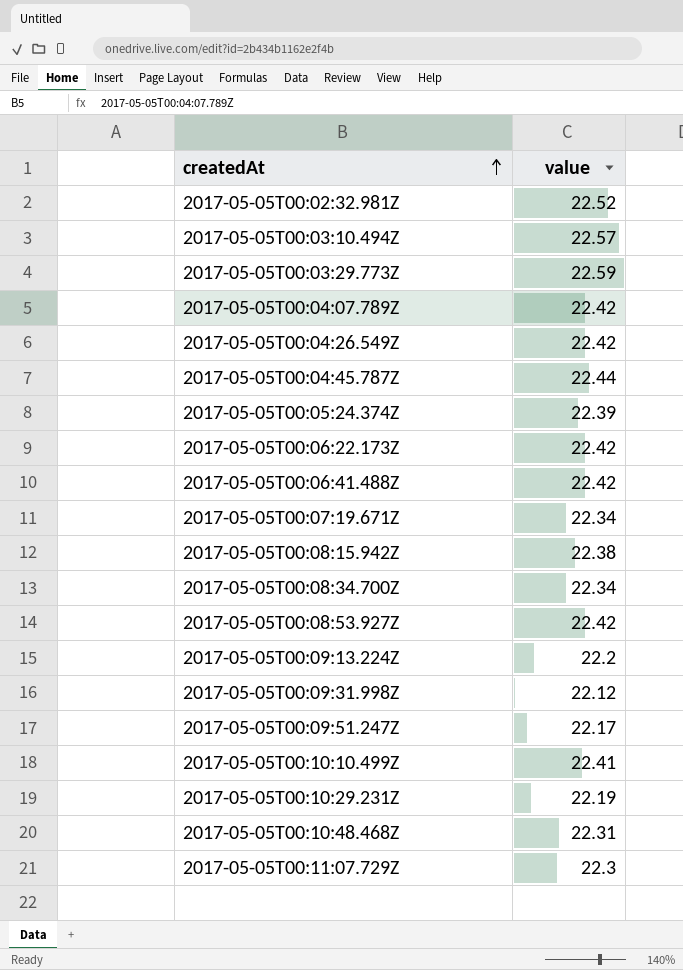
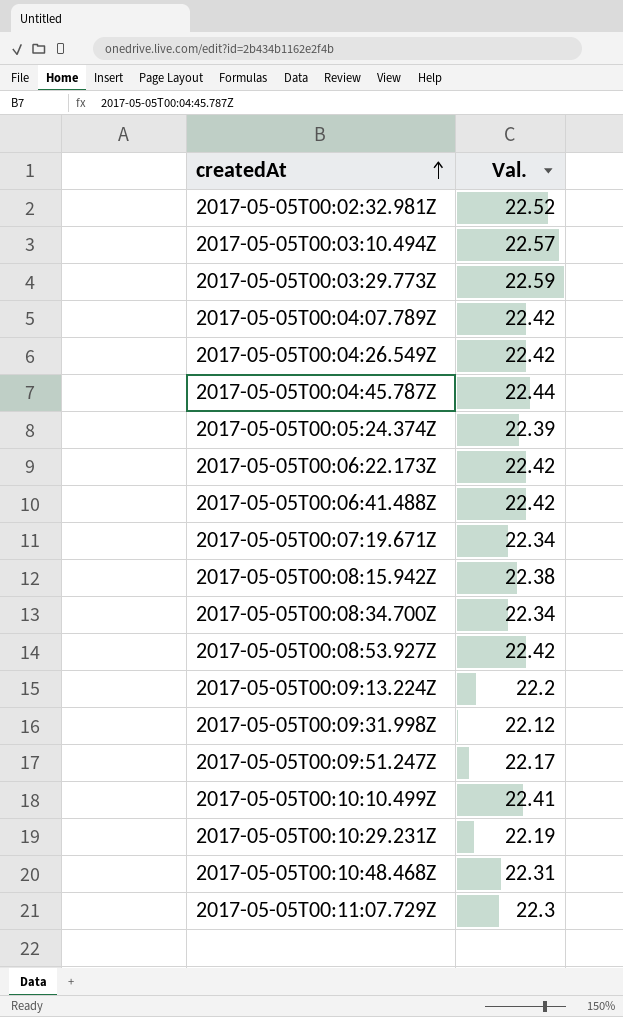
column name: value -> Val.

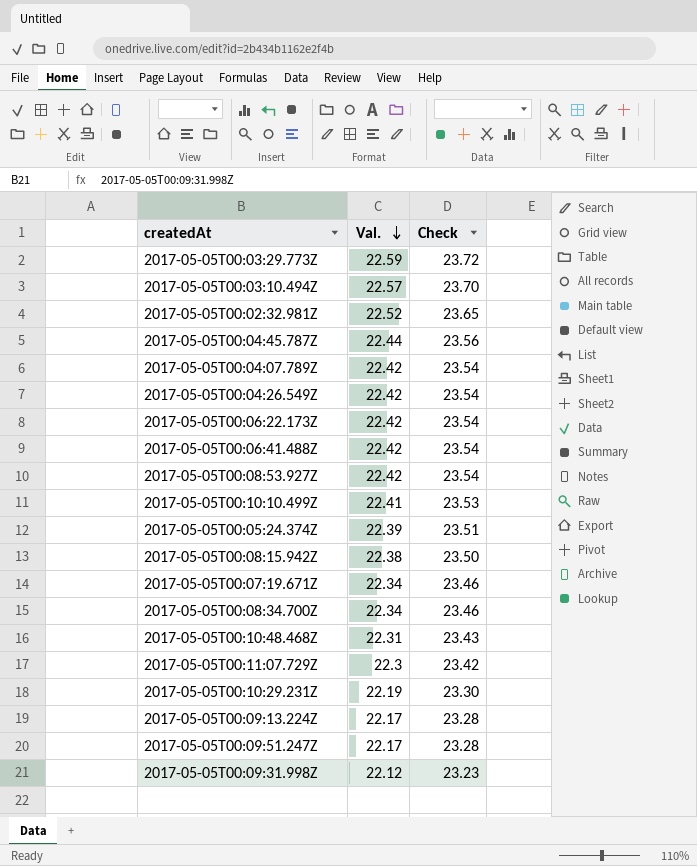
row order: createdAt ascending -> Val. descending
column Check | formula: none -> [Val.] * 1.05
2017-05-05T00:09:13.224Z | Val.: 22.2 -> 22.17

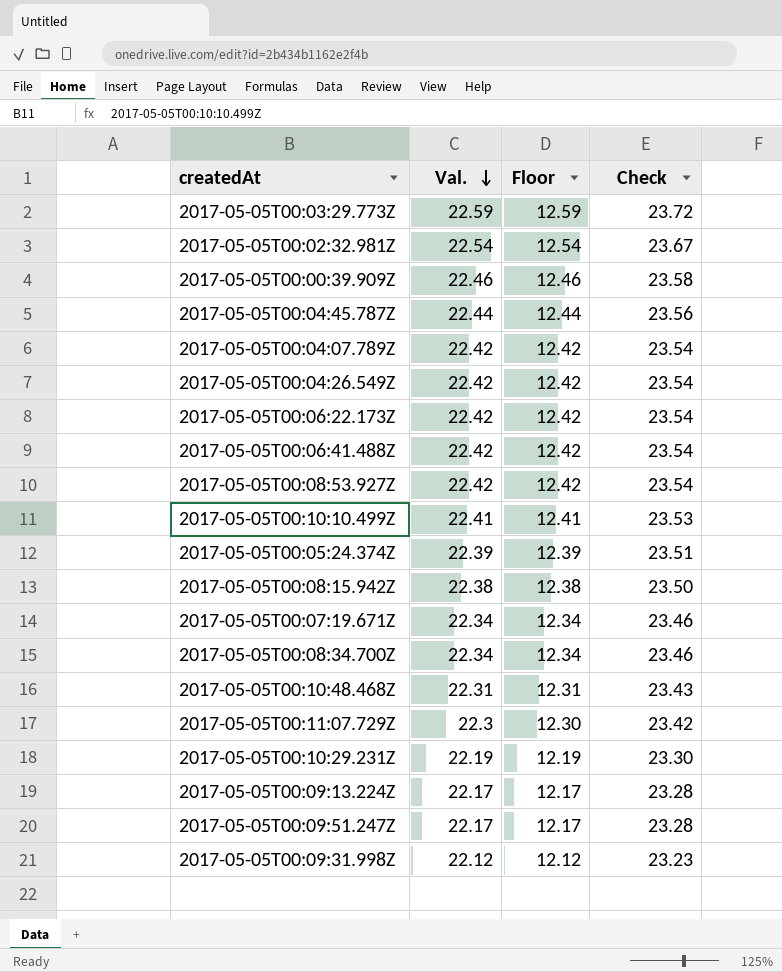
column Floor | formula: none -> [Val.] - 10
row 2017-05-05T00:03:10.494Z: 22.57 | 23.70 -> none
2017-05-05T00:02:32.981Z | Val.: 22.52 -> 22.54
2017-05-05T00:02:32.981Z | Check: 23.65 -> 23.67
row 2017-05-05T00:00:39.909Z: none -> 22.46 | 12.46 | 23.58

